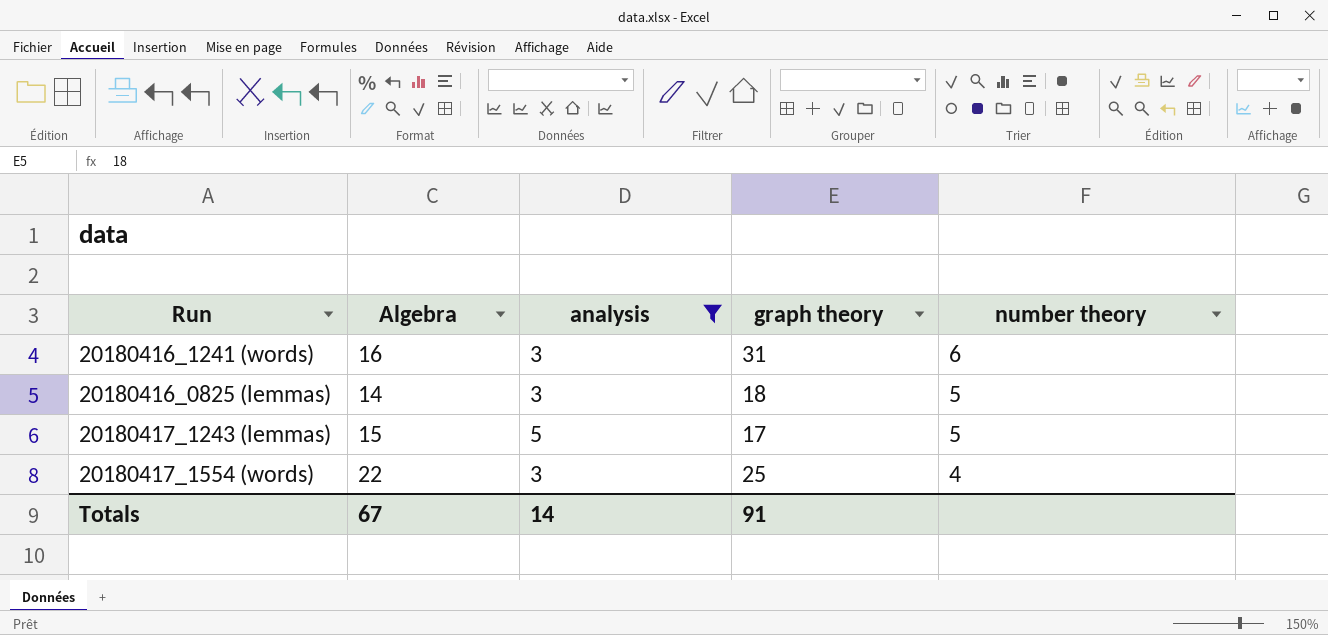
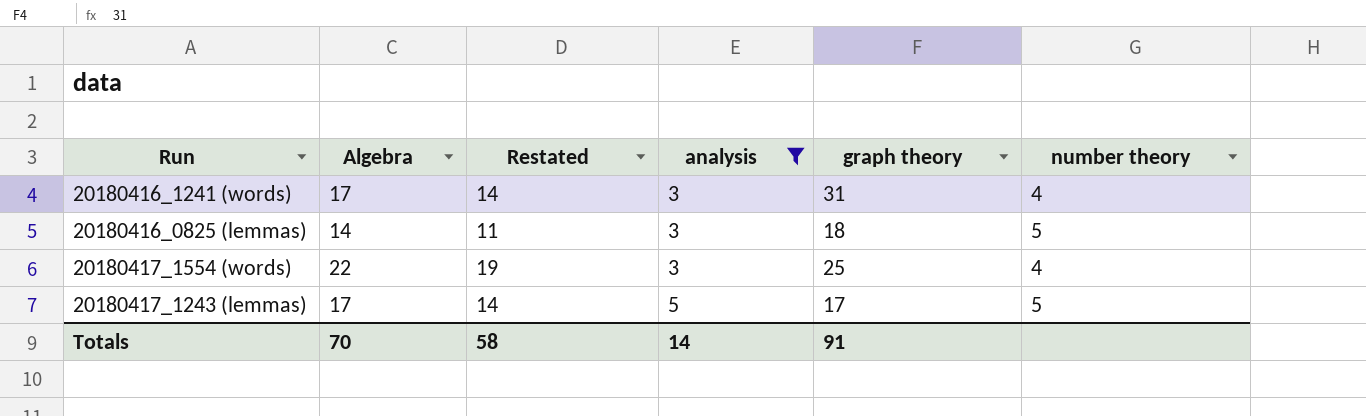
row order: number theory descending -> analysis ascending
column Restated | formula: none -> [Algebra] - 3
20180416_1241 (words) | Algebra: 16 -> 17
20180416_1241 (words) | number theory: 6 -> 4
20180417_1243 (lemmas) | Algebra: 15 -> 17
Totals | Algebra: 67 -> 70

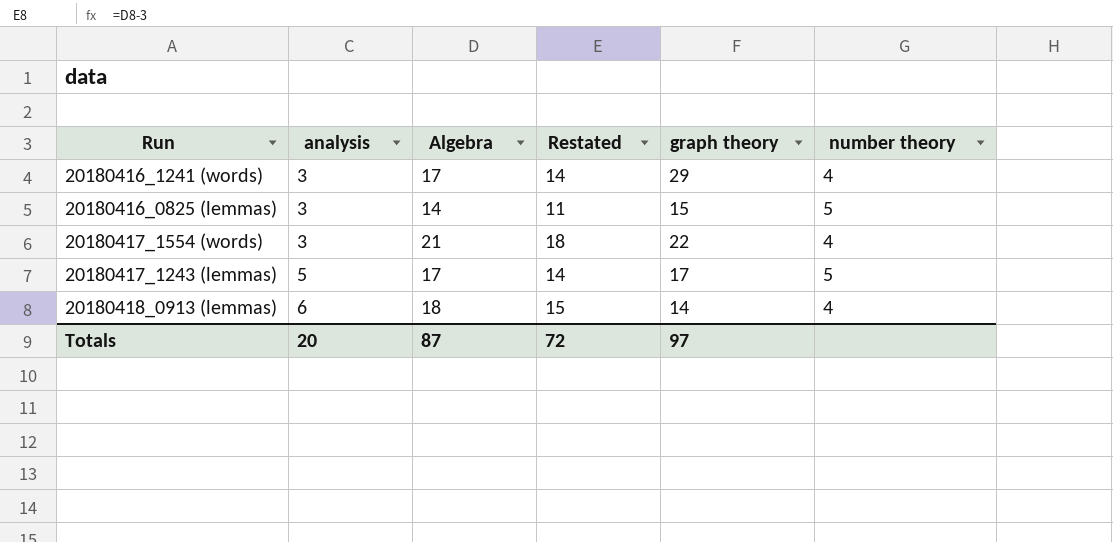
filter: analysis != 6 -> none
column analysis | position: 4 -> 2
20180416_1241 (words) | graph theory: 31 -> 29
20180416_0825 (lemmas) | graph theory: 18 -> 15
20180417_1554 (words) | Algebra: 22 -> 21
20180417_1554 (words) | Restated: 19 -> 18
20180417_1554 (words) | graph theory: 25 -> 22
Totals | analysis: 14 -> 20
Totals | Algebra: 70 -> 87
Totals | Restated: 58 -> 72
Totals | graph theory: 91 -> 97

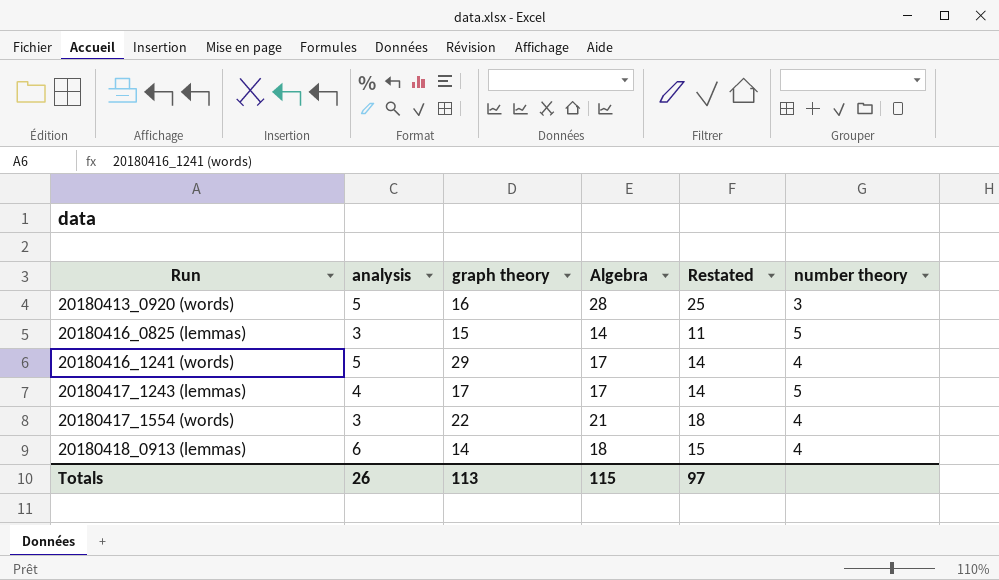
row order: analysis ascending -> Run ascending
column graph theory | position: 5 -> 3
row 20180413_0920 (words): none -> 5 | 16 | 28 | 25 | 3
20180416_1241 (words) | analysis: 3 -> 5
20180417_1243 (lemmas) | analysis: 5 -> 4
Totals | analysis: 20 -> 26
Totals | graph theory: 97 -> 113
Totals | Algebra: 87 -> 115
Totals | Restated: 72 -> 97

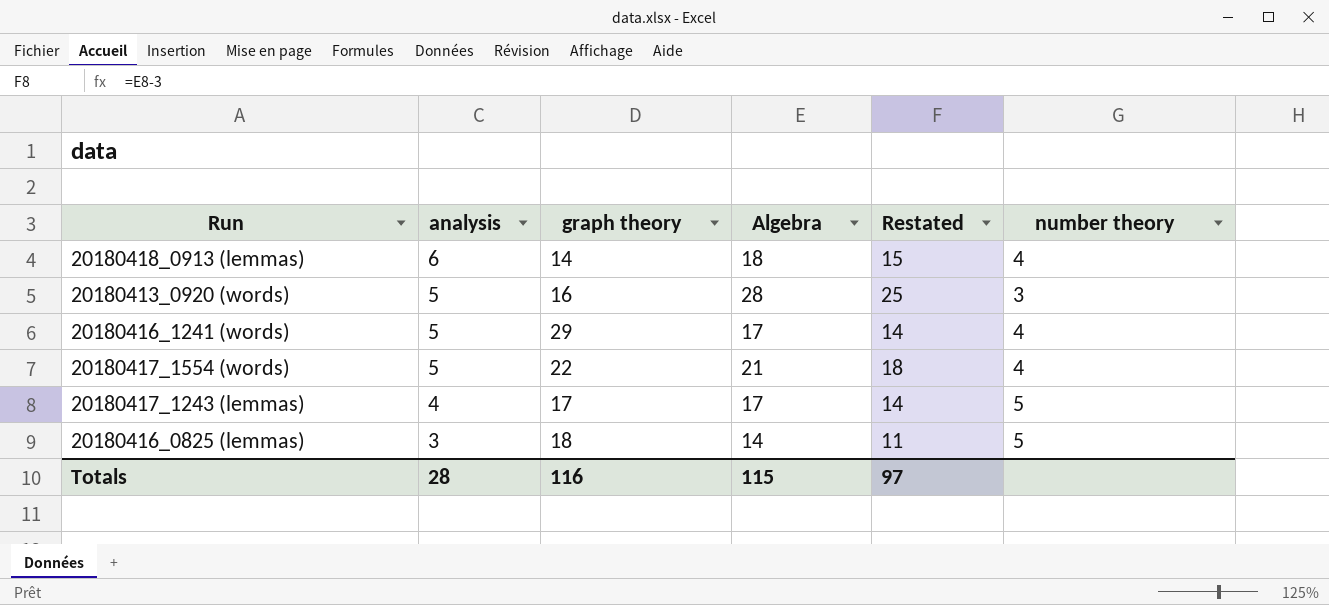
row order: Run ascending -> analysis descending
20180417_1554 (words) | analysis: 3 -> 5
20180416_0825 (lemmas) | graph theory: 15 -> 18
Totals | analysis: 26 -> 28
Totals | graph theory: 113 -> 116

